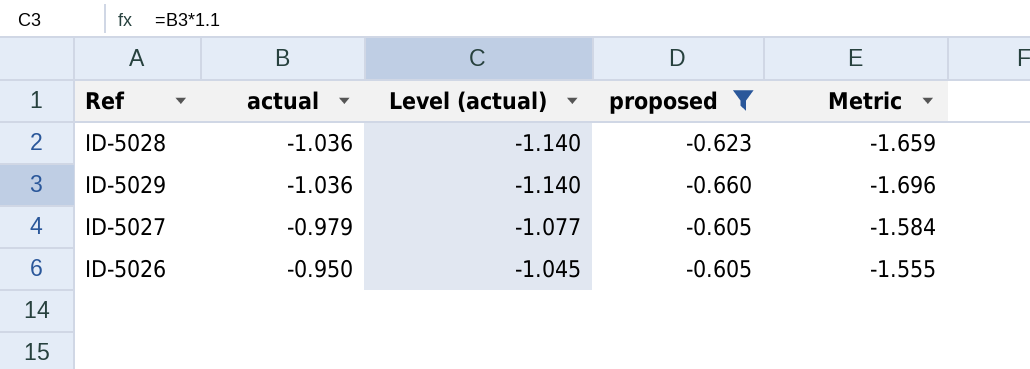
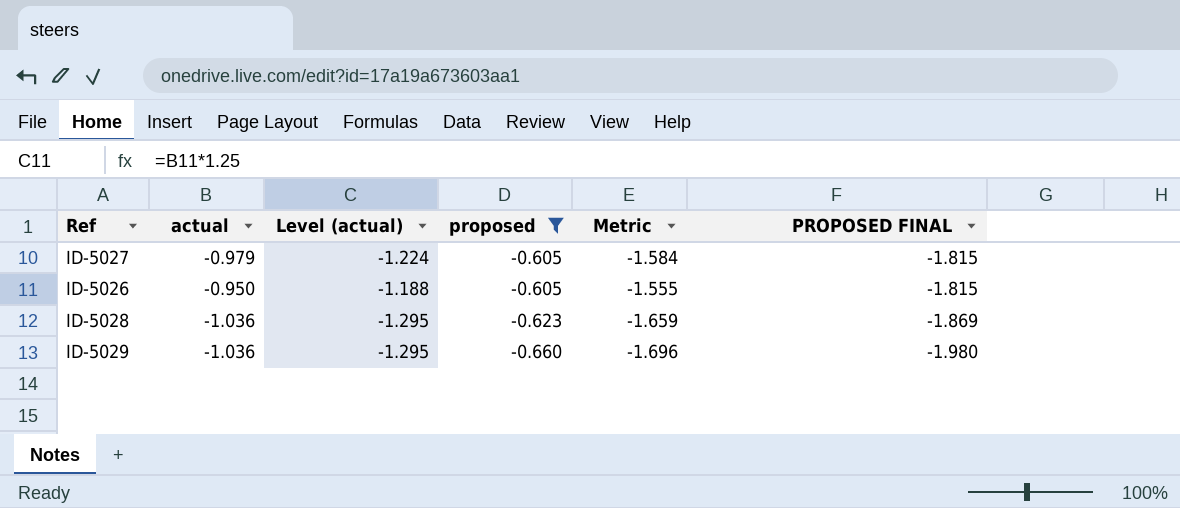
row order: actual ascending -> proposed descending
column Level (actual) | formula: [actual] * 1.1 -> [actual] * 1.25
column PROPOSED FINAL | formula: none -> [proposed] * 3

